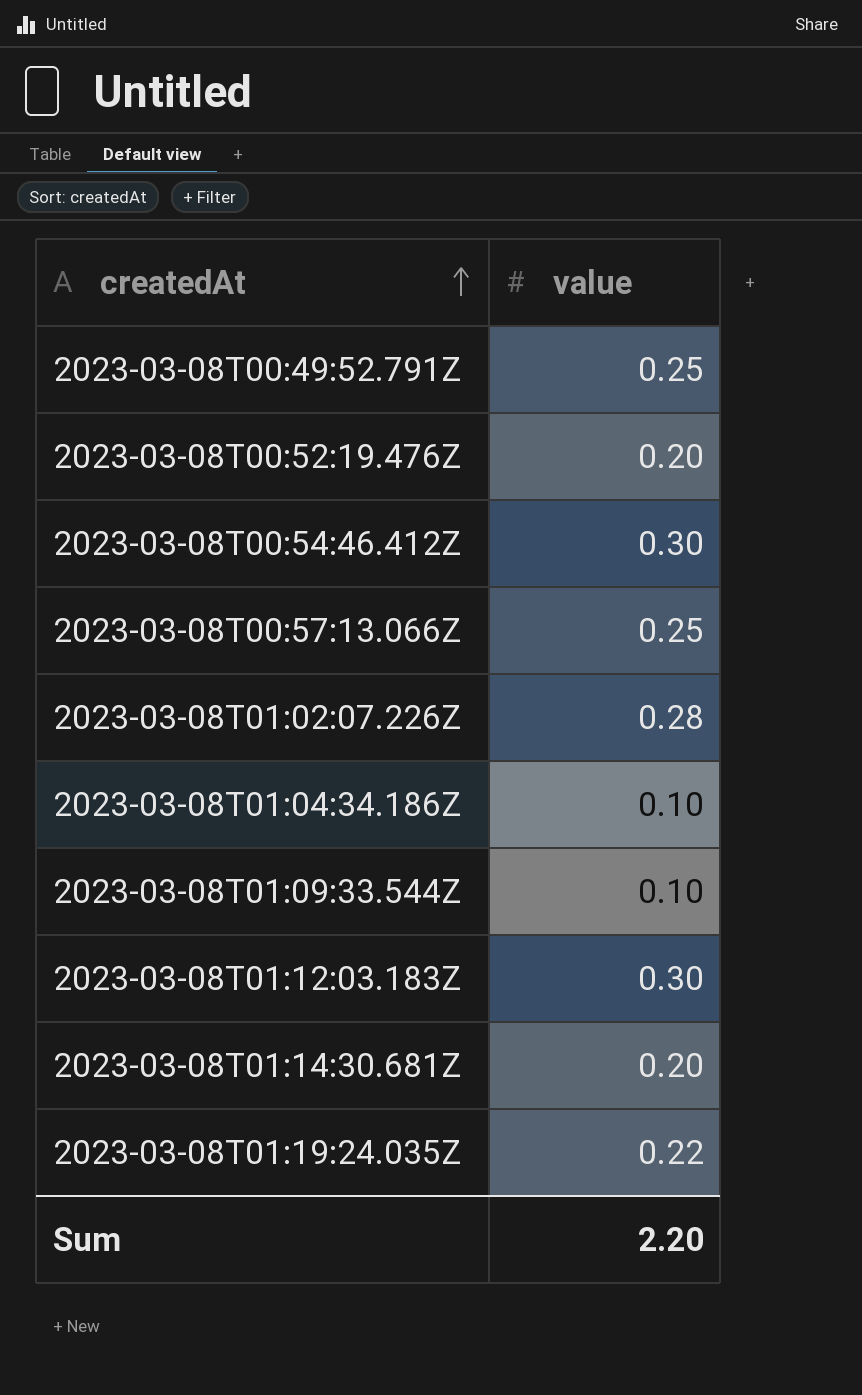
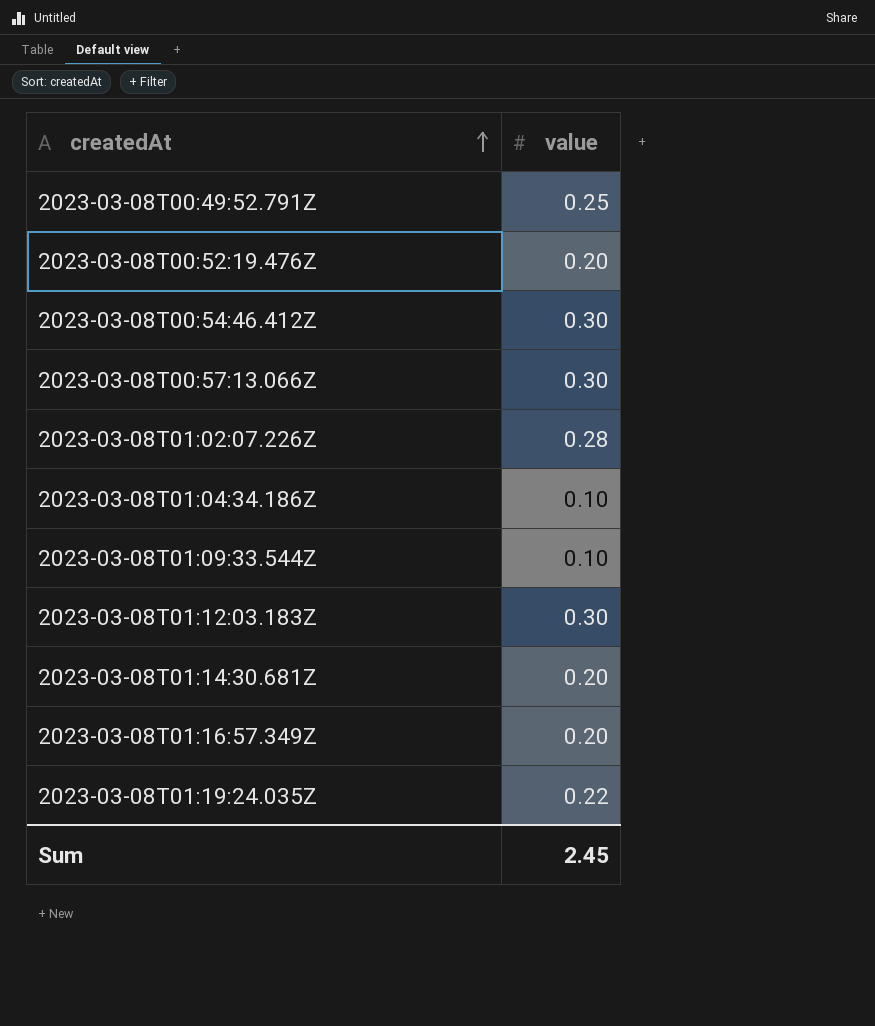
2023-03-08T00:57:13.066Z | value: 0.25 -> 0.30
row 2023-03-08T01:16:57.349Z: none -> 0.20
Sum | value: 2.20 -> 2.45

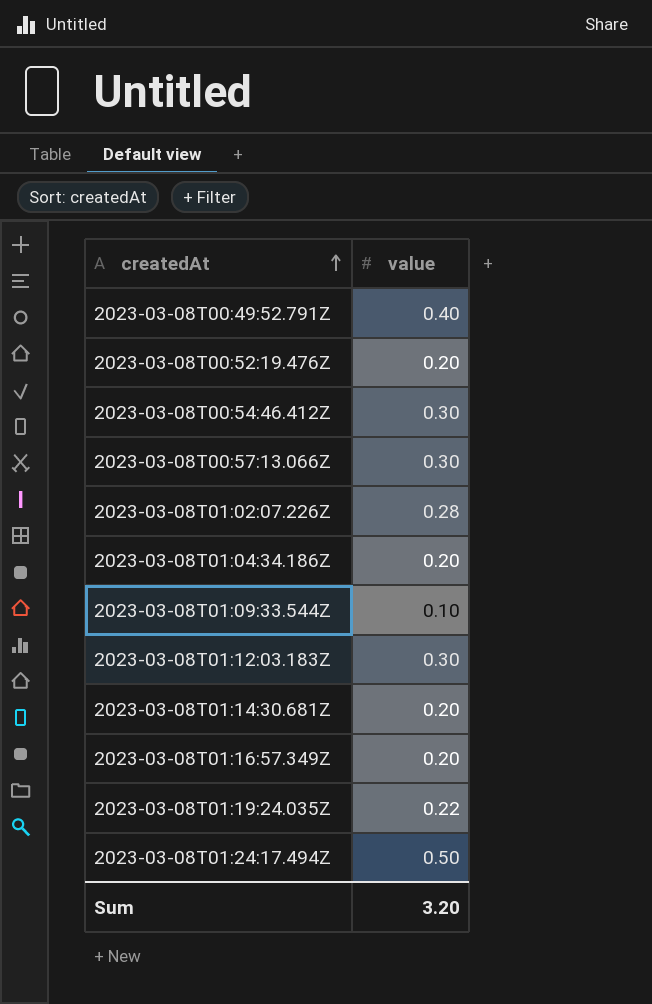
2023-03-08T00:49:52.791Z | value: 0.25 -> 0.40
2023-03-08T01:04:34.186Z | value: 0.10 -> 0.20
row 2023-03-08T01:24:17.494Z: none -> 0.50
Sum | value: 2.45 -> 3.20

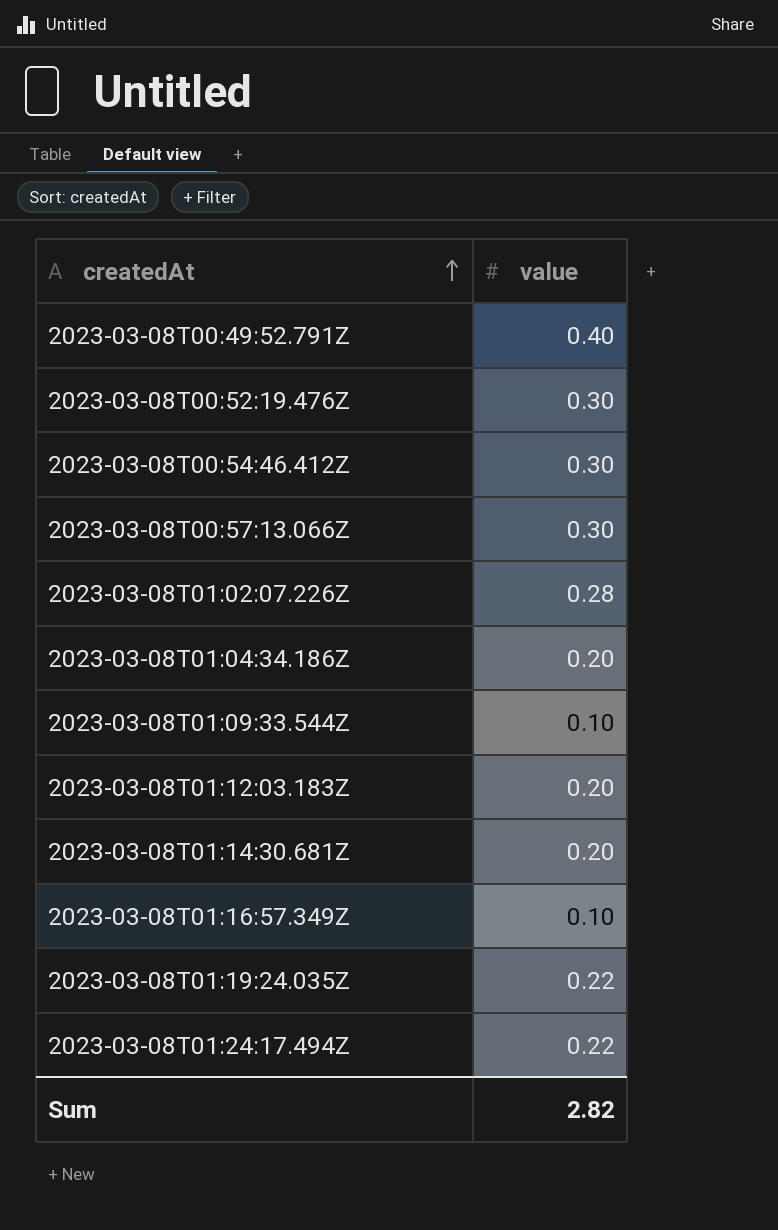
2023-03-08T00:52:19.476Z | value: 0.20 -> 0.30
2023-03-08T01:12:03.183Z | value: 0.30 -> 0.20
2023-03-08T01:16:57.349Z | value: 0.20 -> 0.10
2023-03-08T01:24:17.494Z | value: 0.50 -> 0.22
Sum | value: 3.20 -> 2.82

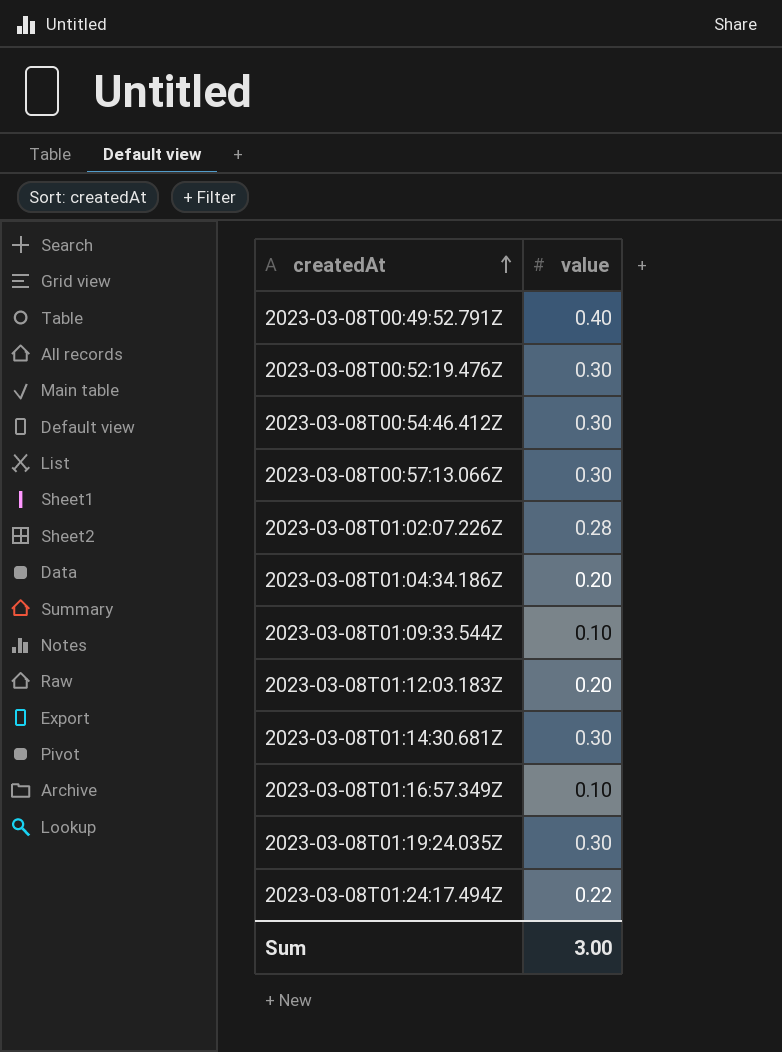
2023-03-08T01:14:30.681Z | value: 0.20 -> 0.30
2023-03-08T01:19:24.035Z | value: 0.22 -> 0.30
Sum | value: 2.82 -> 3.00

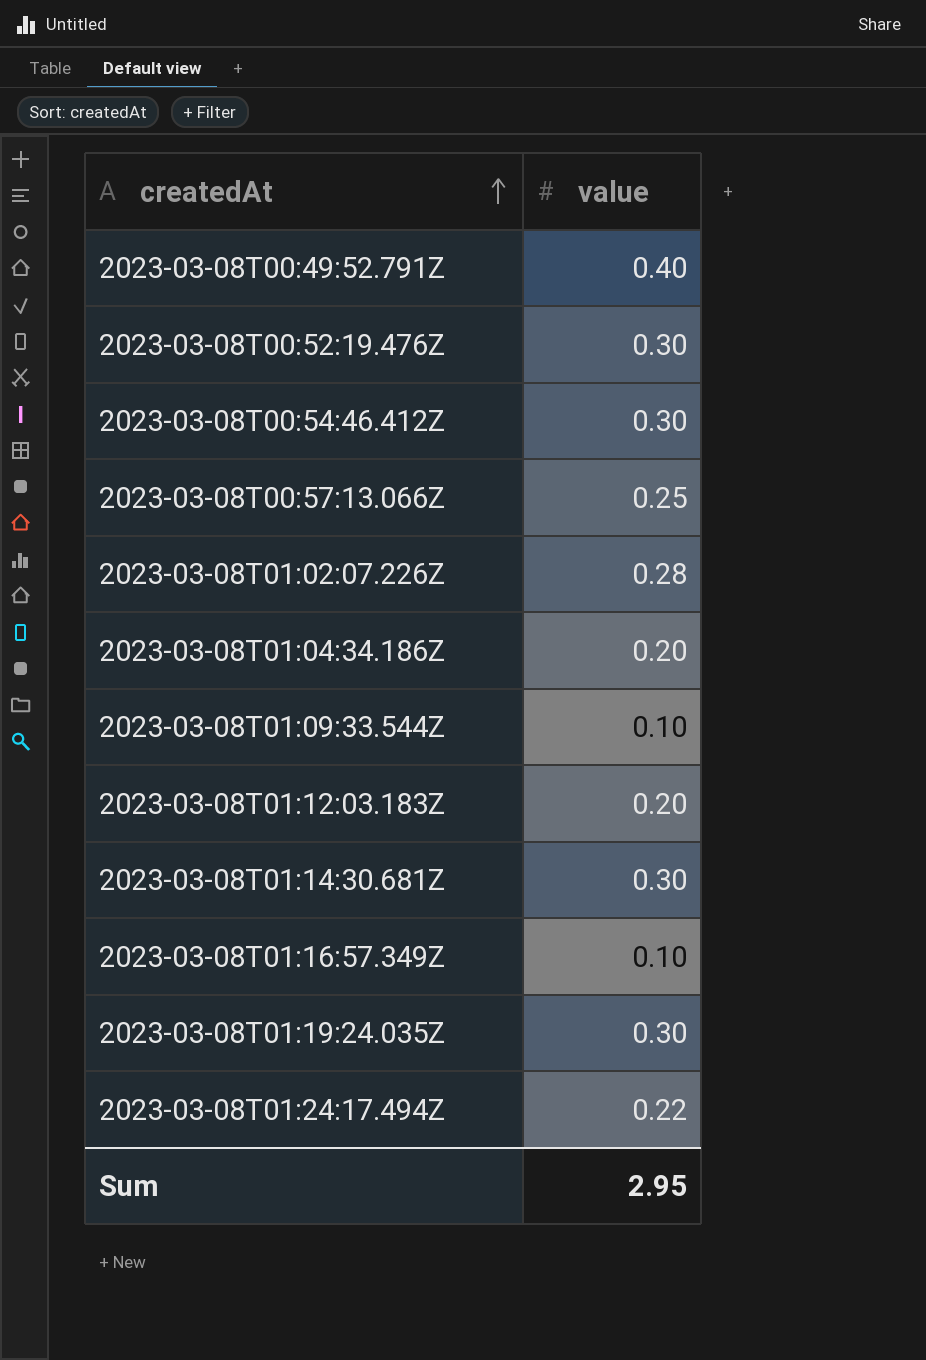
2023-03-08T00:57:13.066Z | value: 0.30 -> 0.25
Sum | value: 3.00 -> 2.95

